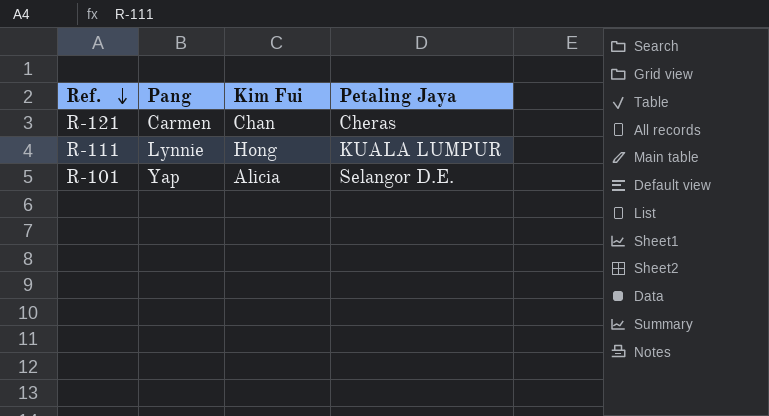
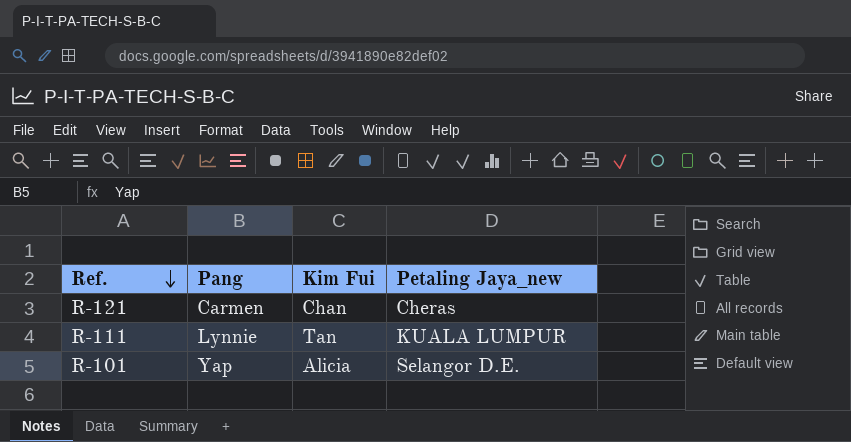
column name: Petaling Jaya -> Petaling Jaya_new
R-111 | Kim Fui: Hong -> Tan

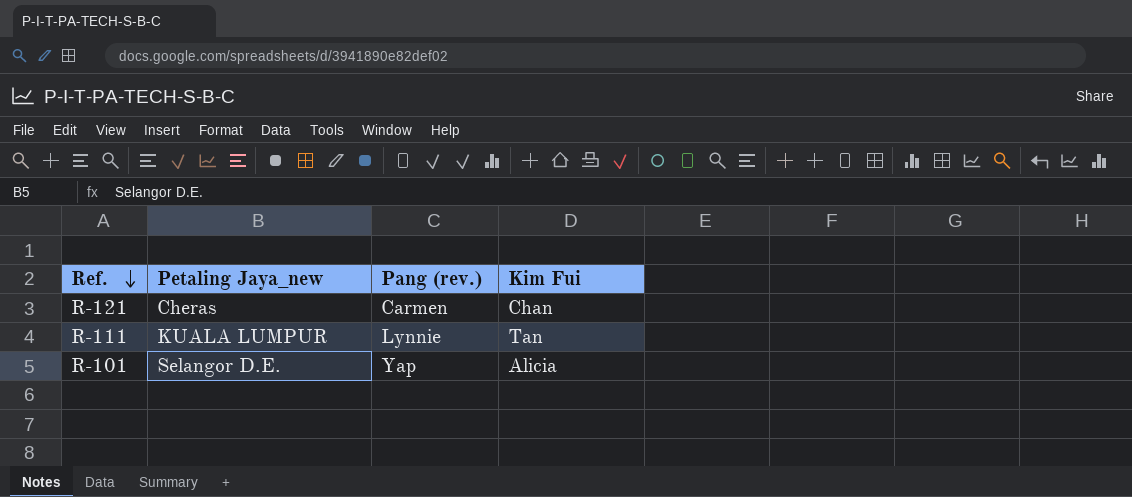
column Petaling Jaya_new | position: 4 -> 2
column name: Pang -> Pang (rev.)

